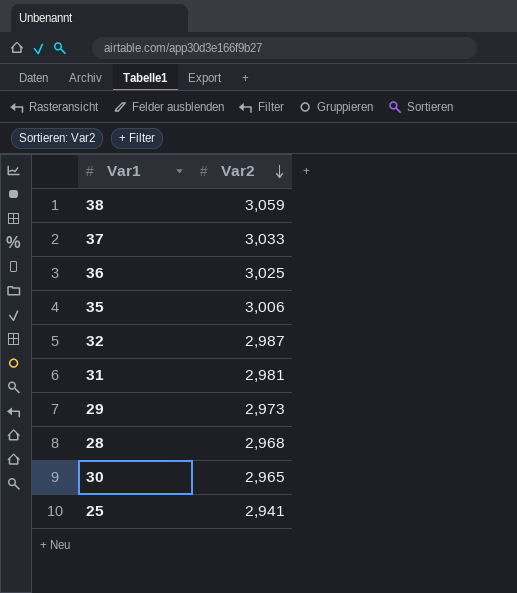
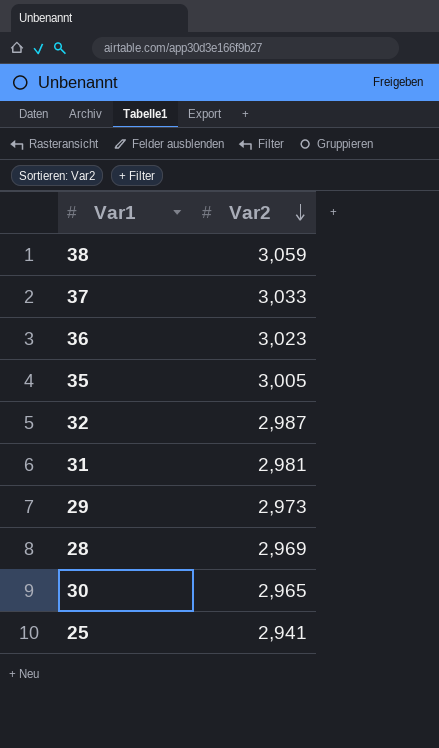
36 | Var2: 3,025 -> 3,023
35 | Var2: 3,006 -> 3,005
28 | Var2: 2,968 -> 2,969

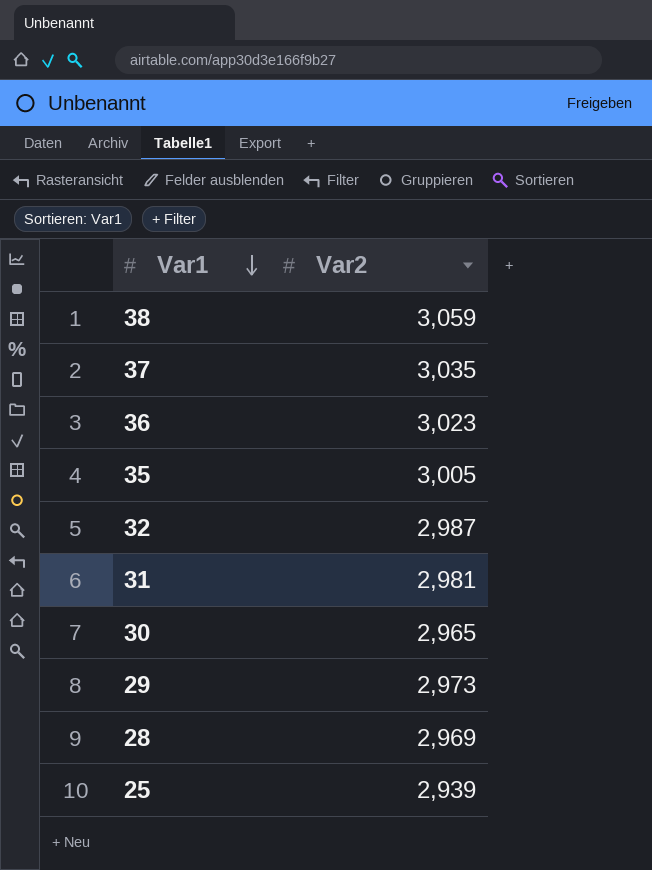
row order: Var2 descending -> Var1 descending
37 | Var2: 3,033 -> 3,035
25 | Var2: 2,941 -> 2,939

